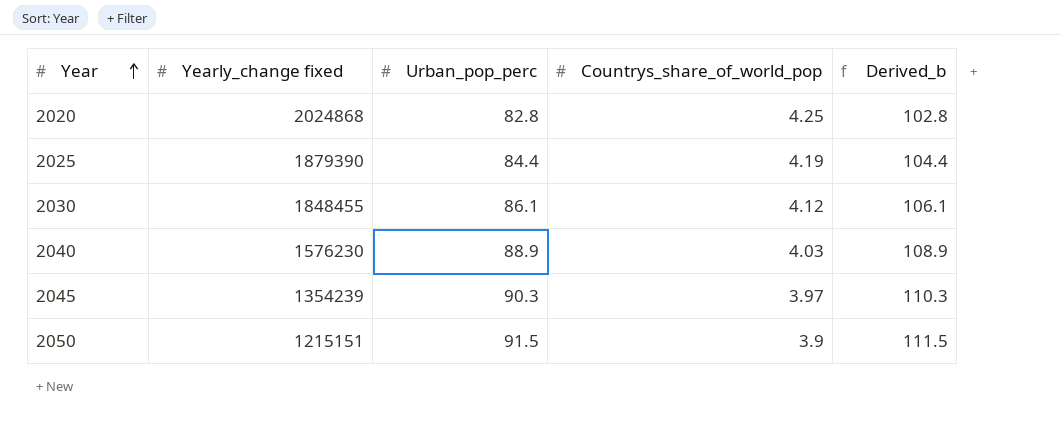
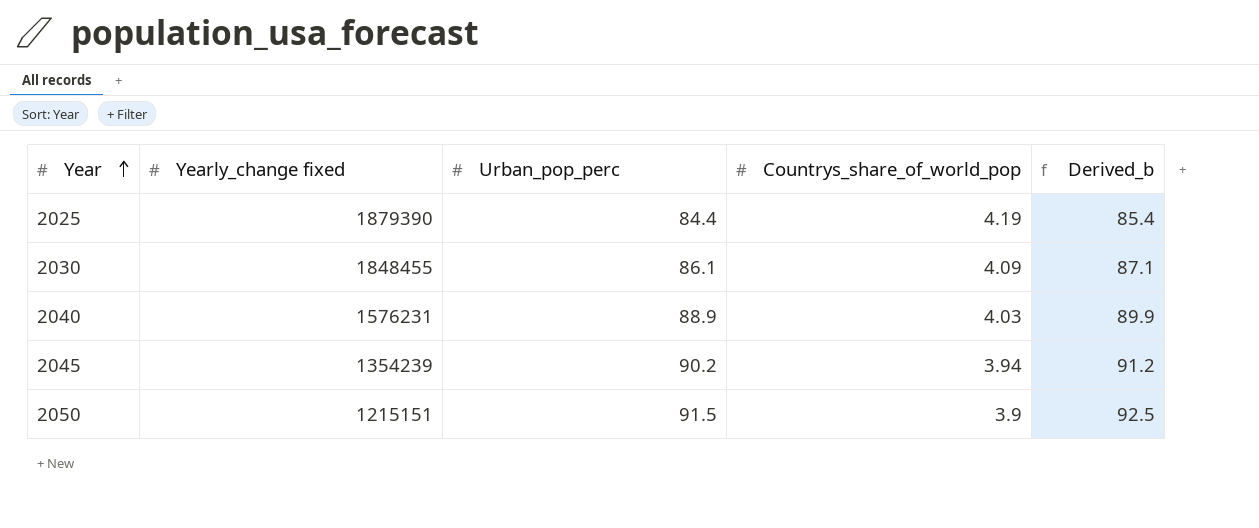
column Derived_b | formula: [Urban_pop_perc] + 20 -> [Urban_pop_perc] + 1
row 2020: 2024868 | 82.8 | 4.25 | 102.8 -> none
2030 | Countrys_share_of_world_pop: 4.12 -> 4.09
2040 | Yearly_change fixed: 1576230 -> 1576231
2045 | Urban_pop_perc: 90.3 -> 90.2
2045 | Countrys_share_of_world_pop: 3.97 -> 3.94

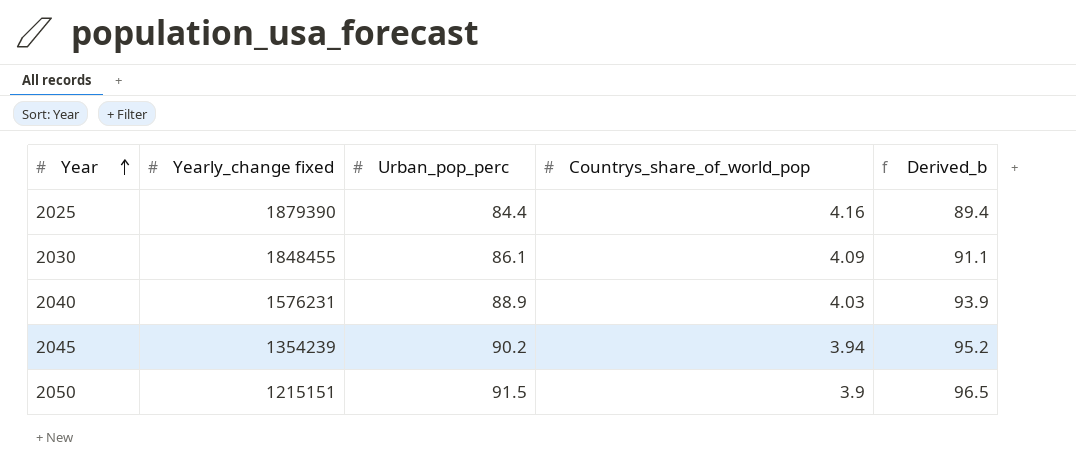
column Derived_b | formula: [Urban_pop_perc] + 1 -> [Urban_pop_perc] + 5
2025 | Countrys_share_of_world_pop: 4.19 -> 4.16

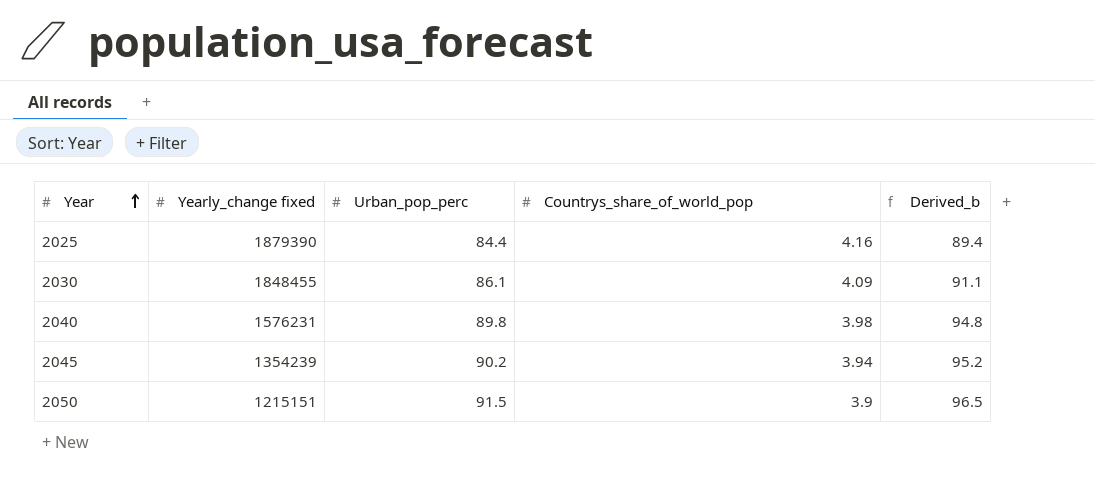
2040 | Urban_pop_perc: 88.9 -> 89.8
2040 | Countrys_share_of_world_pop: 4.03 -> 3.98
2040 | Derived_b: 93.9 -> 94.8

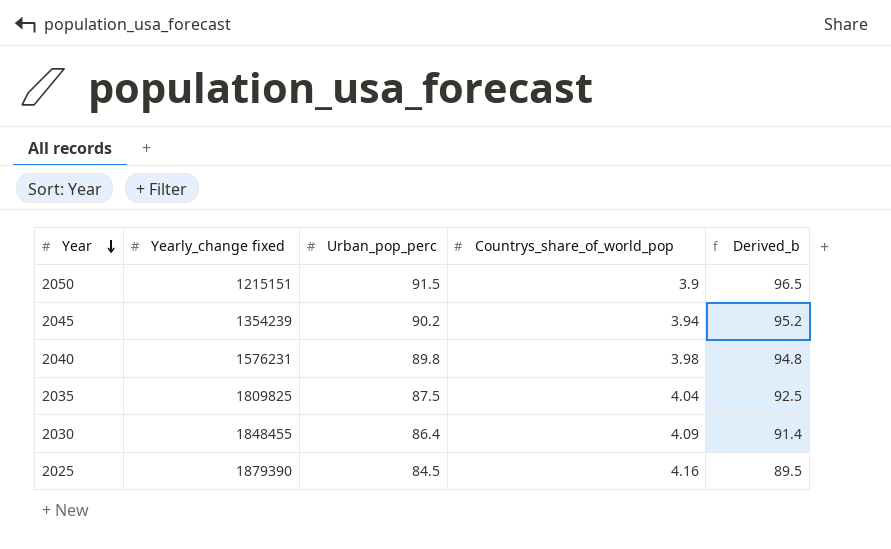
row order: Year ascending -> Year descending
row 2035: none -> 1809825 | 87.5 | 4.04 | 92.5
2030 | Urban_pop_perc: 86.1 -> 86.4
2030 | Derived_b: 91.1 -> 91.4
2025 | Urban_pop_perc: 84.4 -> 84.5
2025 | Derived_b: 89.4 -> 89.5

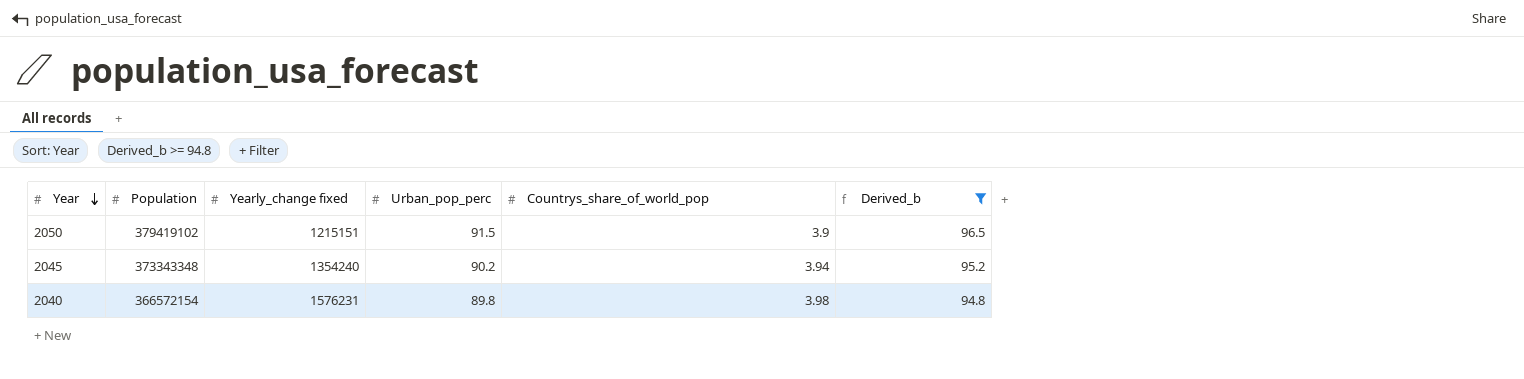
filter: none -> Derived_b >= 94.8
column Population | position: none -> 2
2045 | Yearly_change fixed: 1354239 -> 1354240

